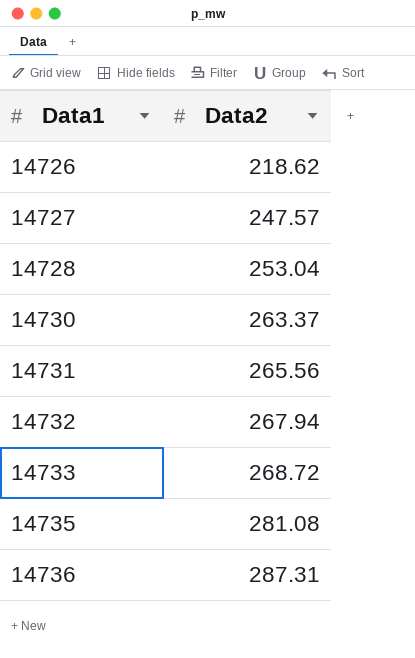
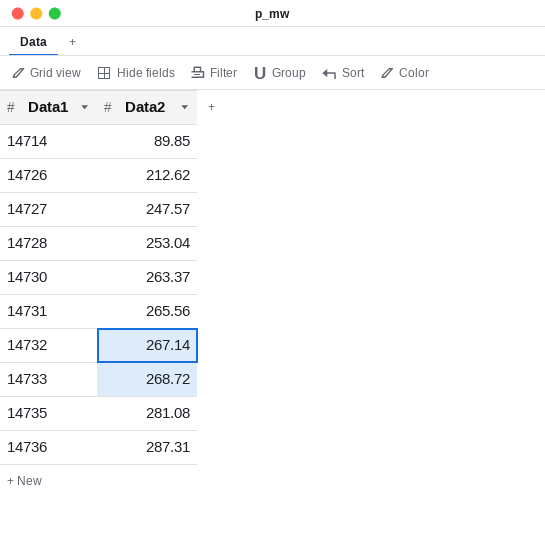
row 14714: none -> 89.85
14726 | Data2: 218.62 -> 212.62
14732 | Data2: 267.94 -> 267.14

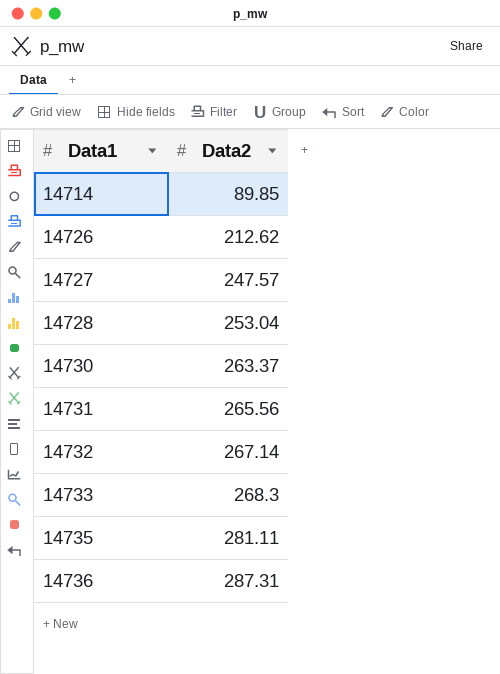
14733 | Data2: 268.72 -> 268.3
14735 | Data2: 281.08 -> 281.11

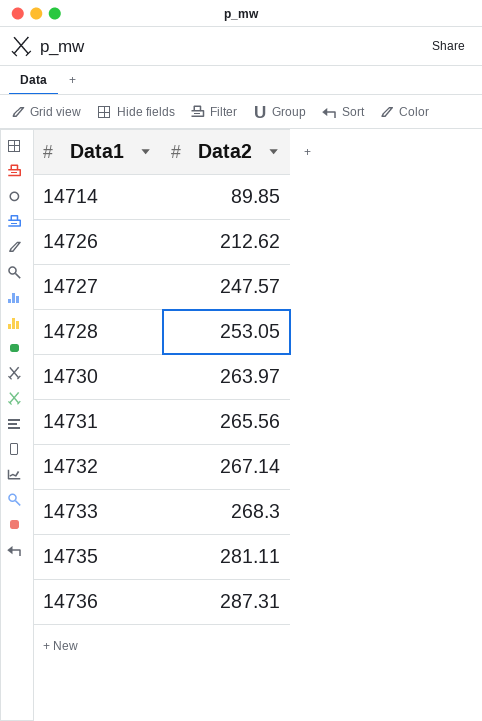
14728 | Data2: 253.04 -> 253.05
14730 | Data2: 263.37 -> 263.97

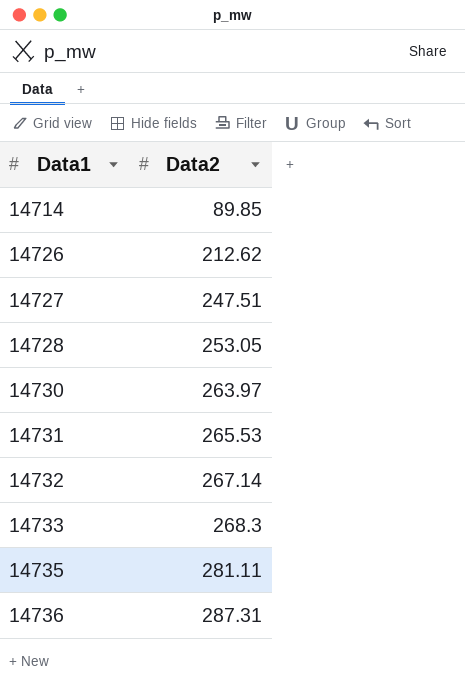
14727 | Data2: 247.57 -> 247.51
14731 | Data2: 265.56 -> 265.53

